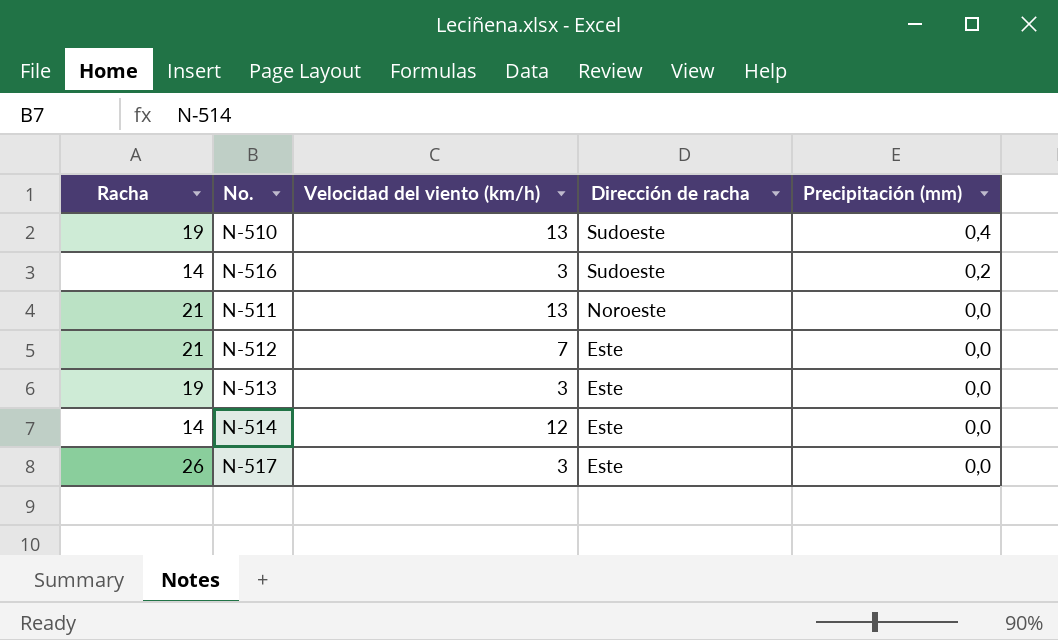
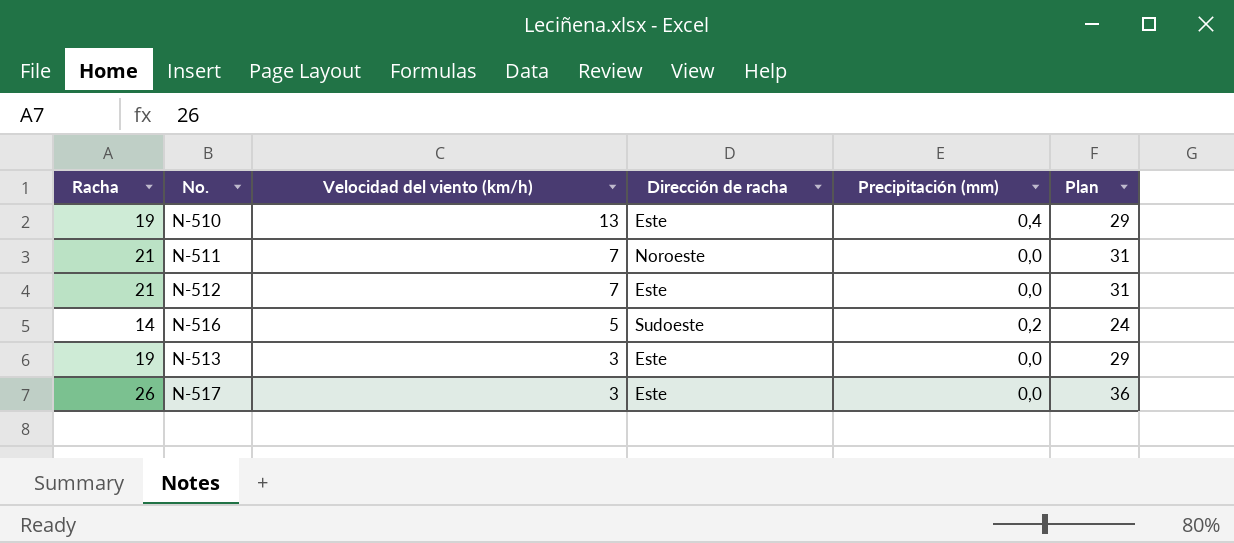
row order: Dirección de racha descending -> Velocidad del viento (km/h) descending
column Plan | formula: none -> [Racha] + 10
row N-514: 14 | 12 | Este | 0,0 -> none
N-510 | Dirección de racha: Sudoeste -> Este
N-511 | Velocidad del viento (km/h): 13 -> 7
N-516 | Velocidad del viento (km/h): 3 -> 5

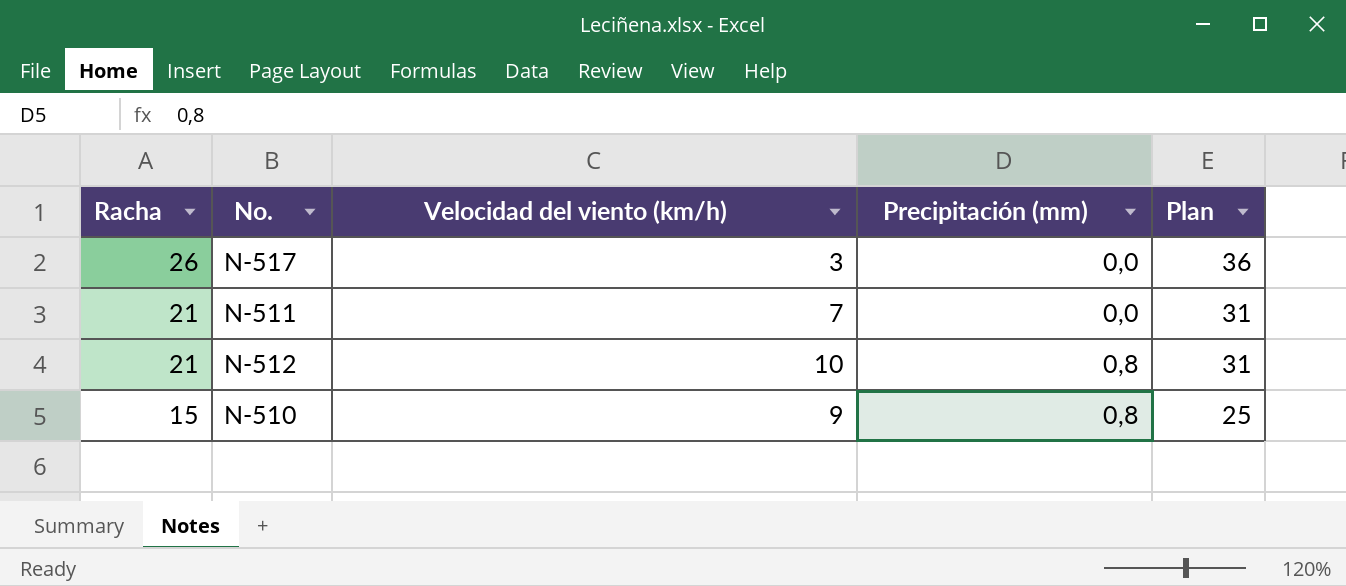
row order: Velocidad del viento (km/h) descending -> Racha descending
column Dirección de racha | position: 4 -> none
row N-516: 14 | 5 | Sudoeste | 0,2 | 24 -> none
row N-513: 19 | 3 | Este | 0,0 | 29 -> none
N-512 | Velocidad del viento (km/h): 7 -> 10
N-512 | Precipitación (mm): 0,0 -> 0,8
N-510 | Racha: 19 -> 15
N-510 | Velocidad del viento (km/h): 13 -> 9
N-510 | Precipitación (mm): 0,4 -> 0,8
N-510 | Plan: 29 -> 25

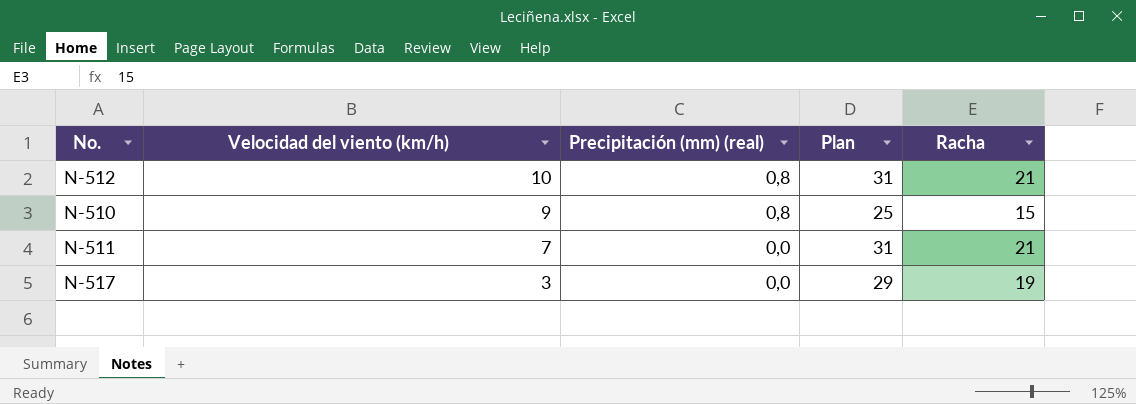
row order: Racha descending -> Velocidad del viento (km/h) descending
column name: Precipitación (mm) -> Precipitación (mm) (real)
column Racha | position: 1 -> 5
N-517 | Plan: 36 -> 29
N-517 | Racha: 26 -> 19

